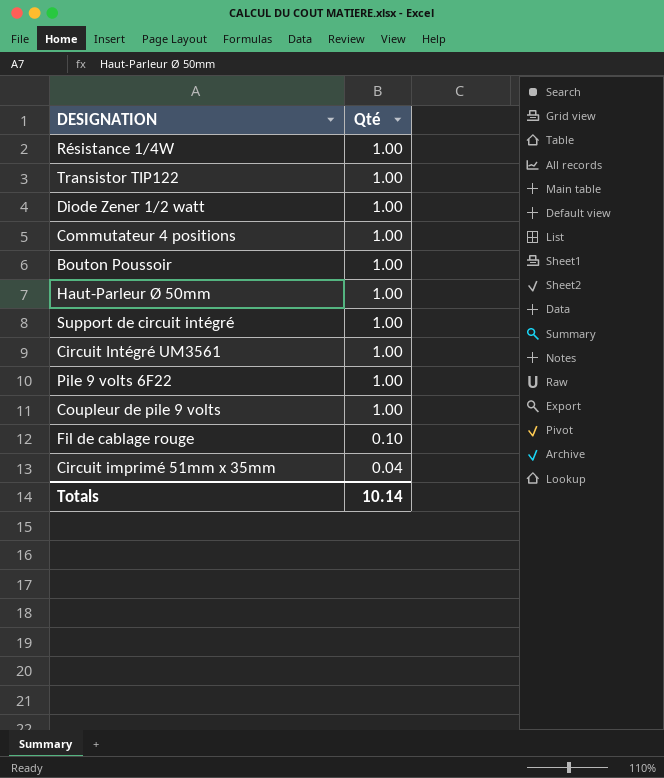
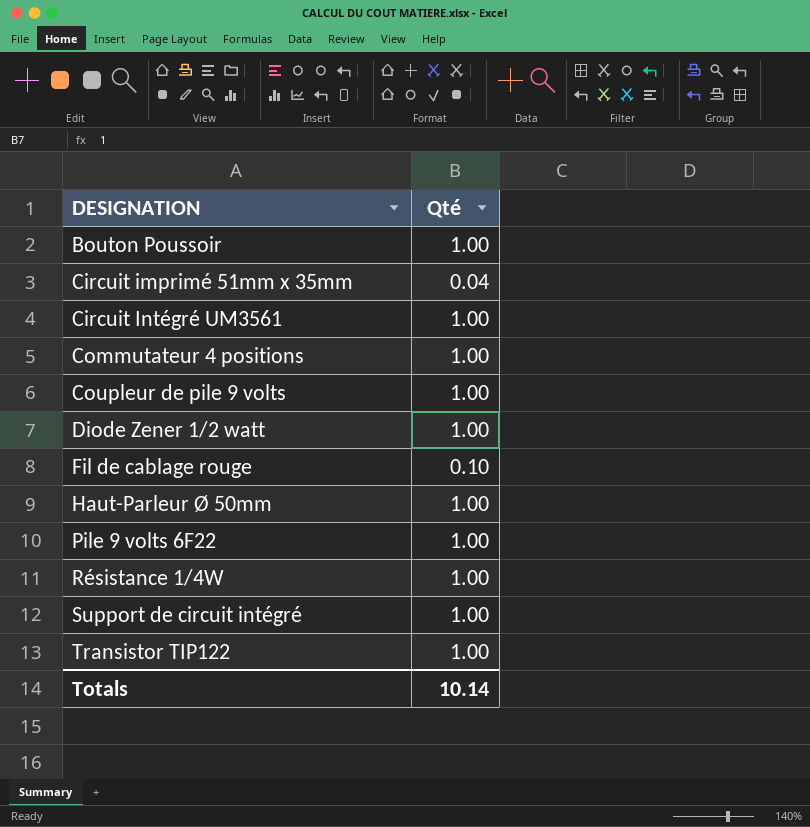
row order: Qté descending -> DESIGNATION ascending

